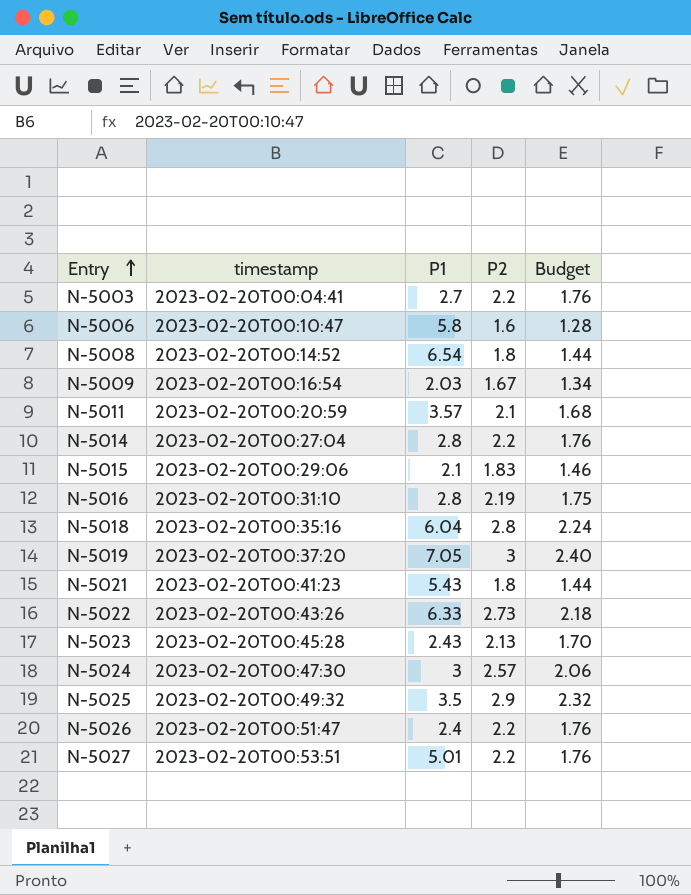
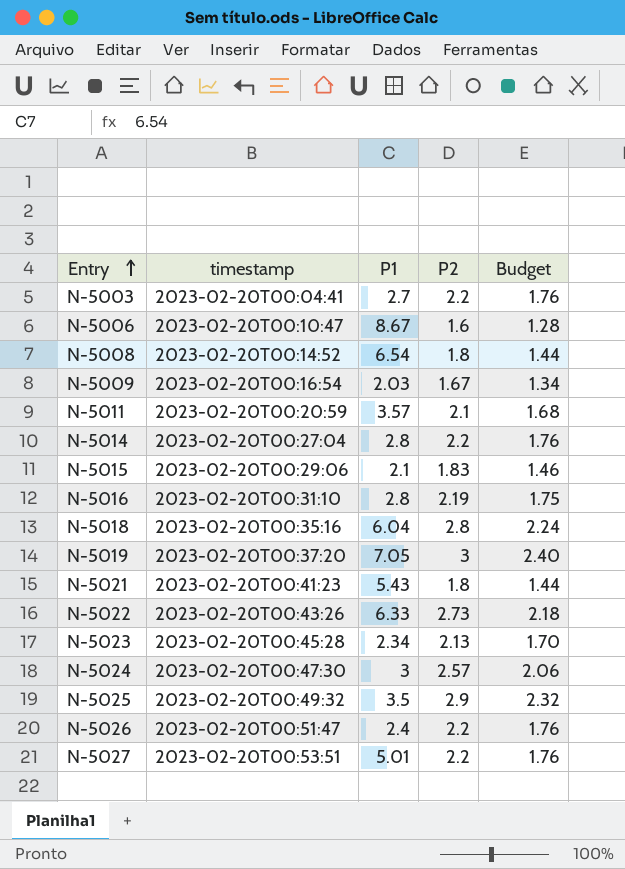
N-5006 | P1: 5.8 -> 8.67
N-5023 | P1: 2.43 -> 2.34

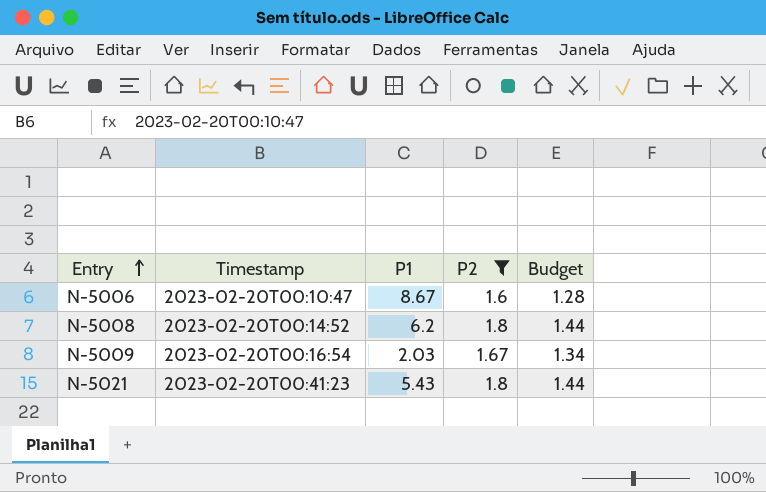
filter: none -> P2 <= 1.8
column name: timestamp -> Timestamp
N-5008 | P1: 6.54 -> 6.2

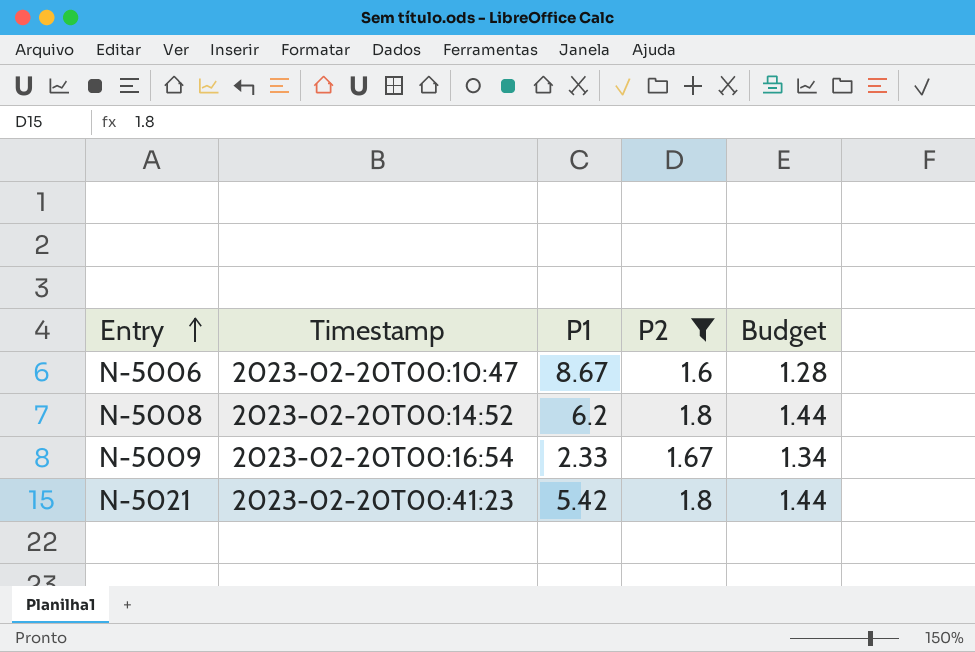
N-5009 | P1: 2.03 -> 2.33
N-5021 | P1: 5.43 -> 5.42

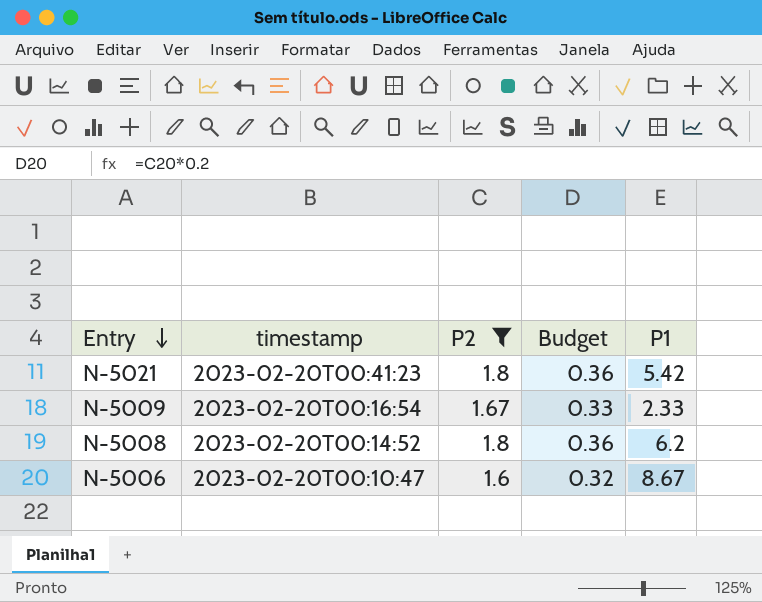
row order: Entry ascending -> Entry descending
column name: Timestamp -> timestamp
column Budget | formula: [P2] * 0.8 -> [P2] * 0.2
column P1 | position: 3 -> 5

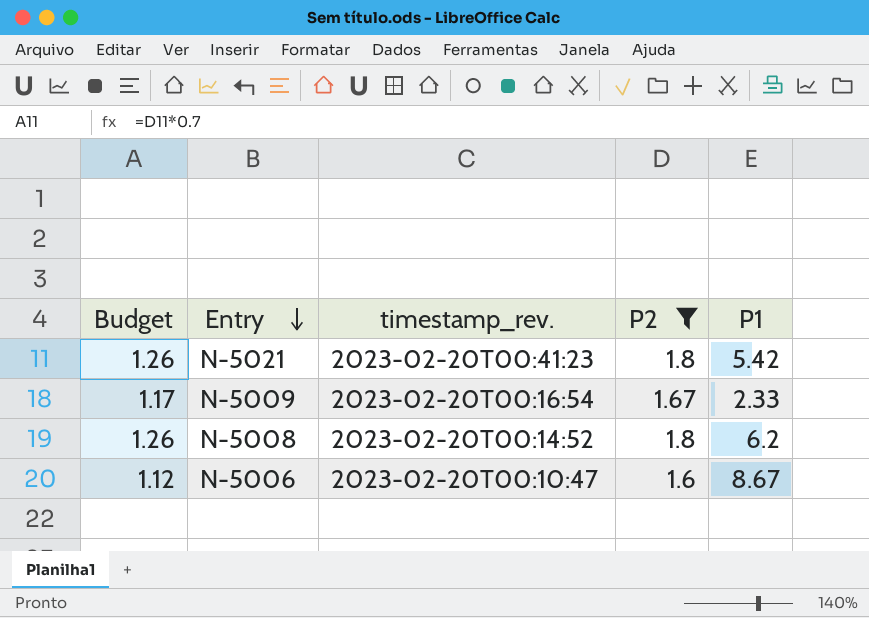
column Budget | formula: [P2] * 0.2 -> [P2] * 0.7
column Budget | position: 4 -> 1
column name: timestamp -> timestamp_rev.

